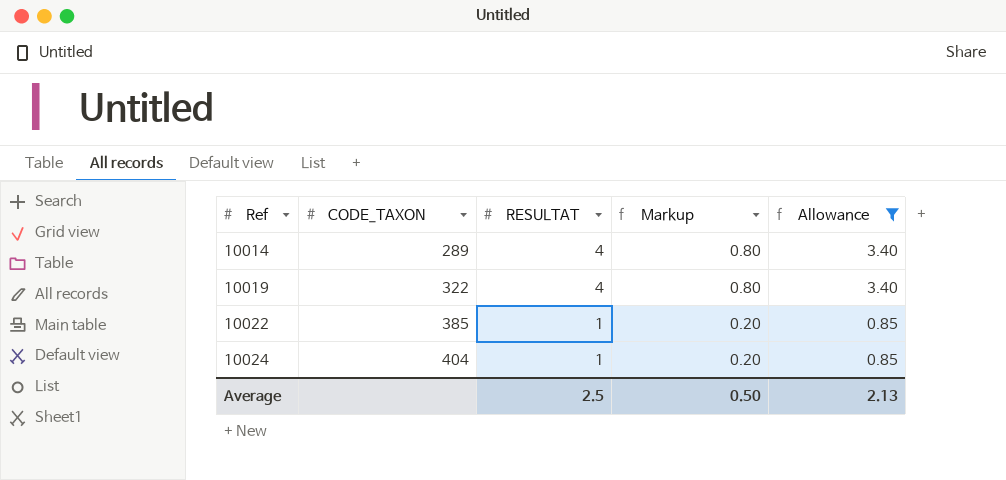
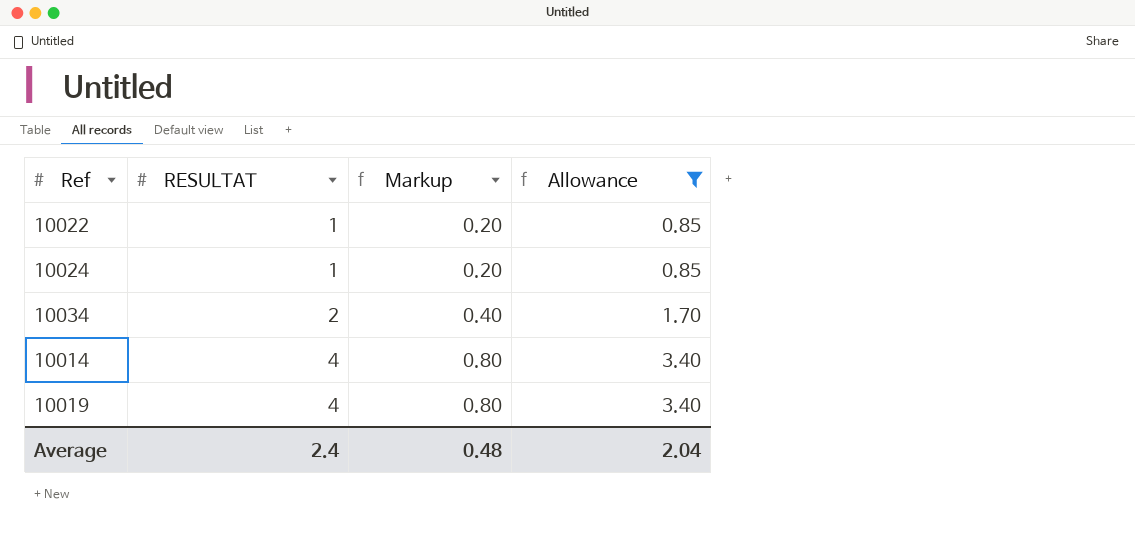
row order: Ref ascending -> RESULTAT ascending
column CODE_TAXON | position: 2 -> none
row 10034: none -> 2 | 0.40 | 1.70
Average | RESULTAT: 2.5 -> 2.4
Average | Markup: 0.50 -> 0.48
Average | Allowance: 2.13 -> 2.04

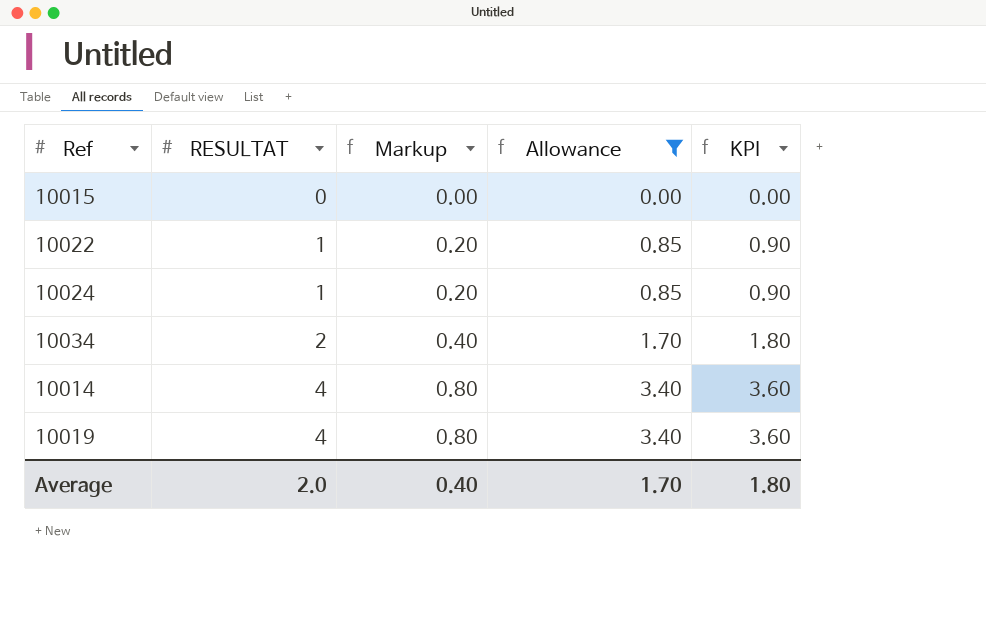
column KPI | formula: none -> [RESULTAT] * 0.9
row 10015: none -> 0 | 0.00 | 0.00 | 0.00
Average | RESULTAT: 2.4 -> 2.0
Average | Markup: 0.48 -> 0.40
Average | Allowance: 2.04 -> 1.70

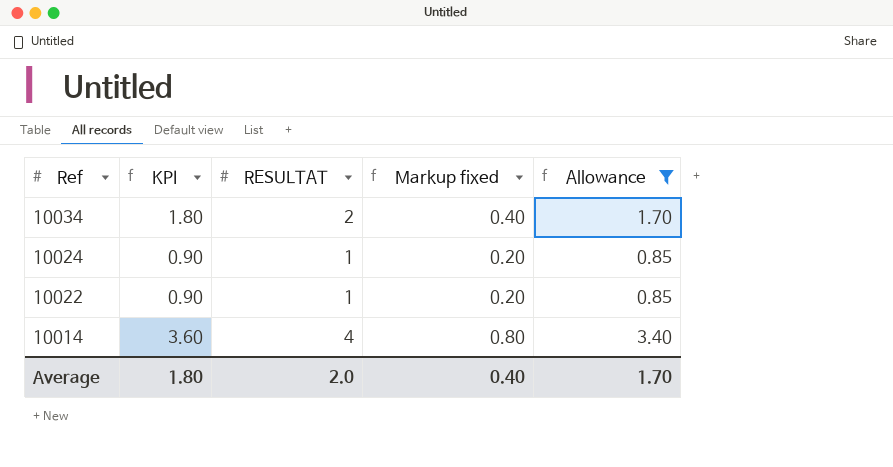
row order: RESULTAT ascending -> Ref descending
column KPI | position: 5 -> 2
column name: Markup -> Markup fixed
row 10015: 0 | 0.00 | 0.00 | 0.00 -> none
row 10019: 4 | 0.80 | 3.40 | 3.60 -> none

